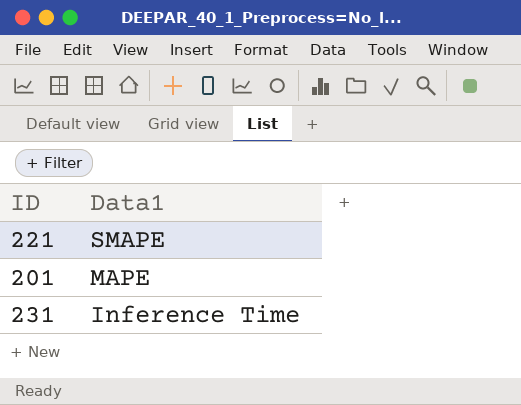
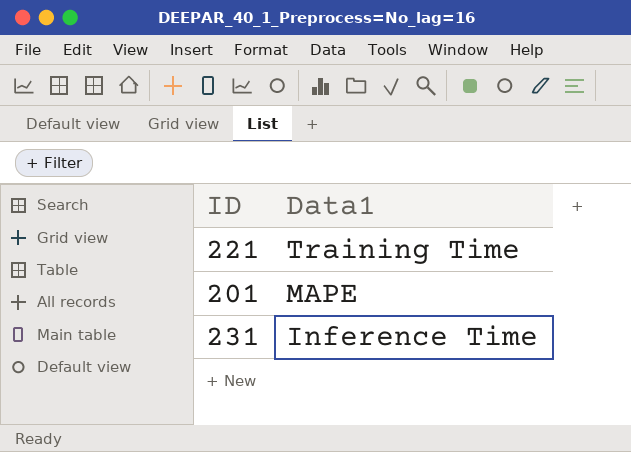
221 | Data1: SMAPE -> Training Time

